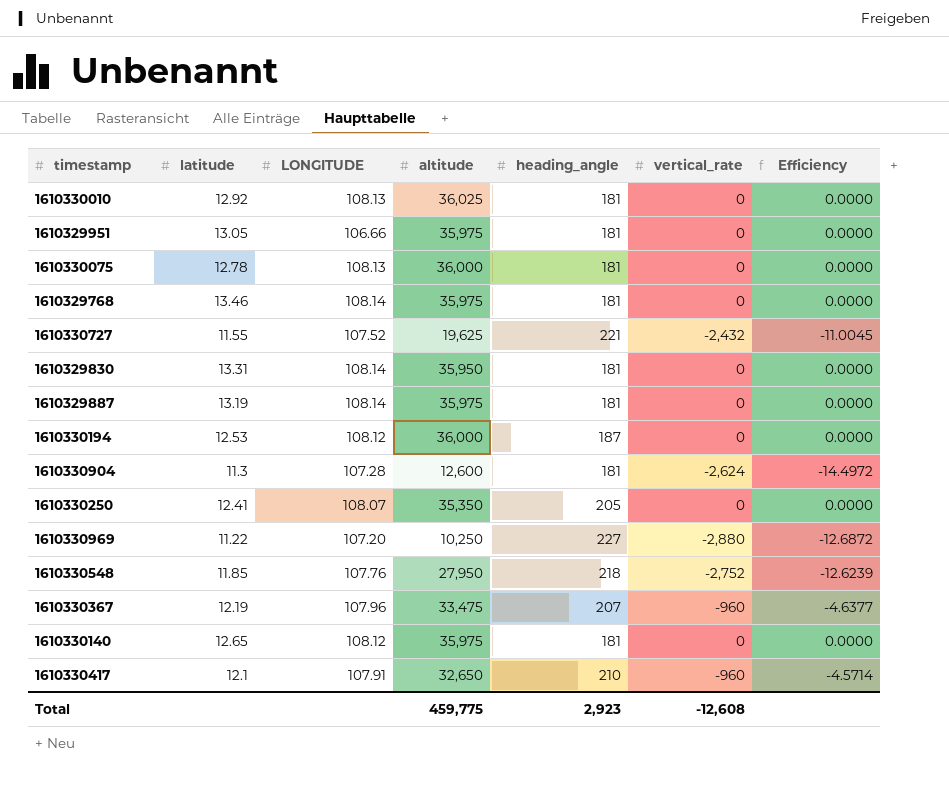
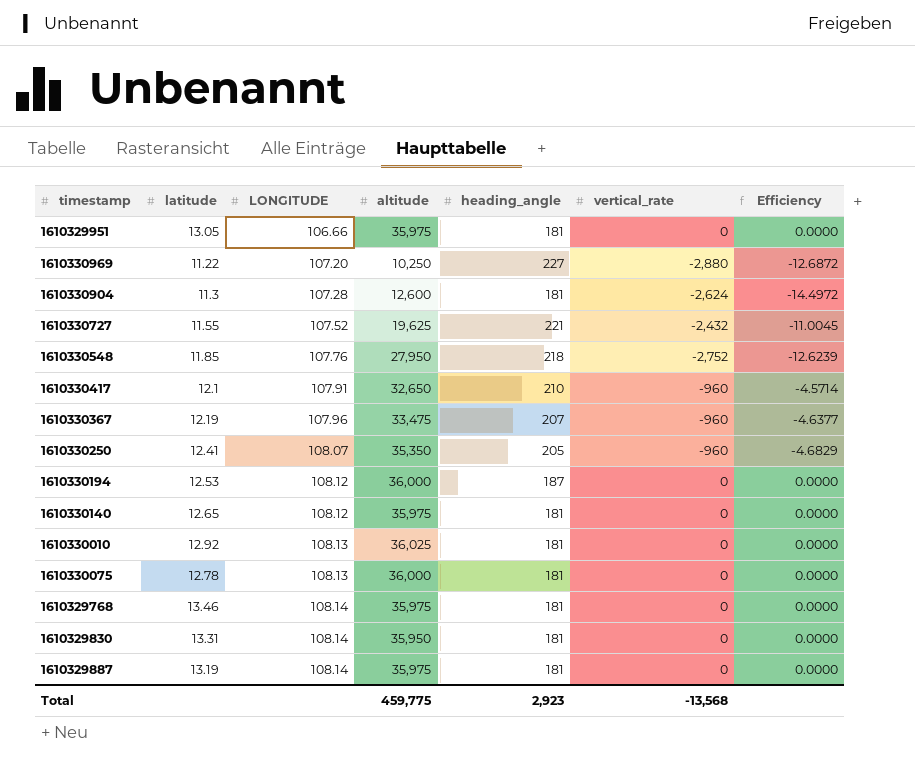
row order: none -> LONGITUDE ascending
1610330250 | vertical_rate: 0 -> -960
1610330250 | Efficiency: 0.0000 -> -4.6829
Total | vertical_rate: -12,608 -> -13,568

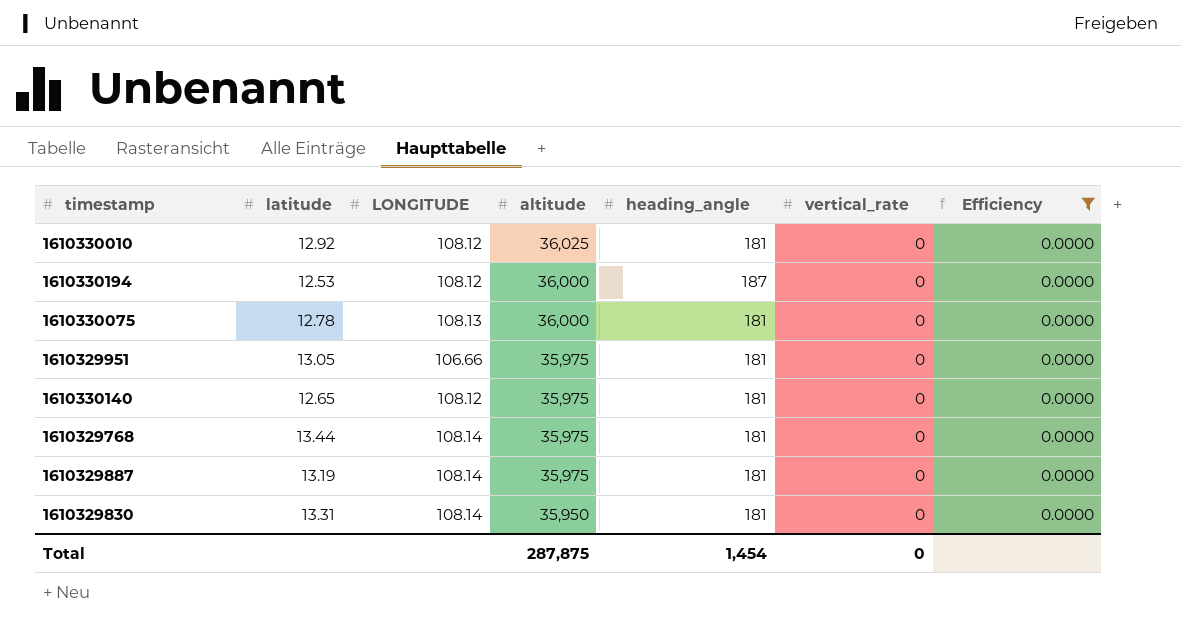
filter: none -> Efficiency = 0.0000
row order: LONGITUDE ascending -> altitude descending
1610330010 | LONGITUDE: 108.13 -> 108.12
1610329768 | latitude: 13.46 -> 13.44
Total | altitude: 459,775 -> 287,875
Total | heading_angle: 2,923 -> 1,454
Total | vertical_rate: -13,568 -> 0

